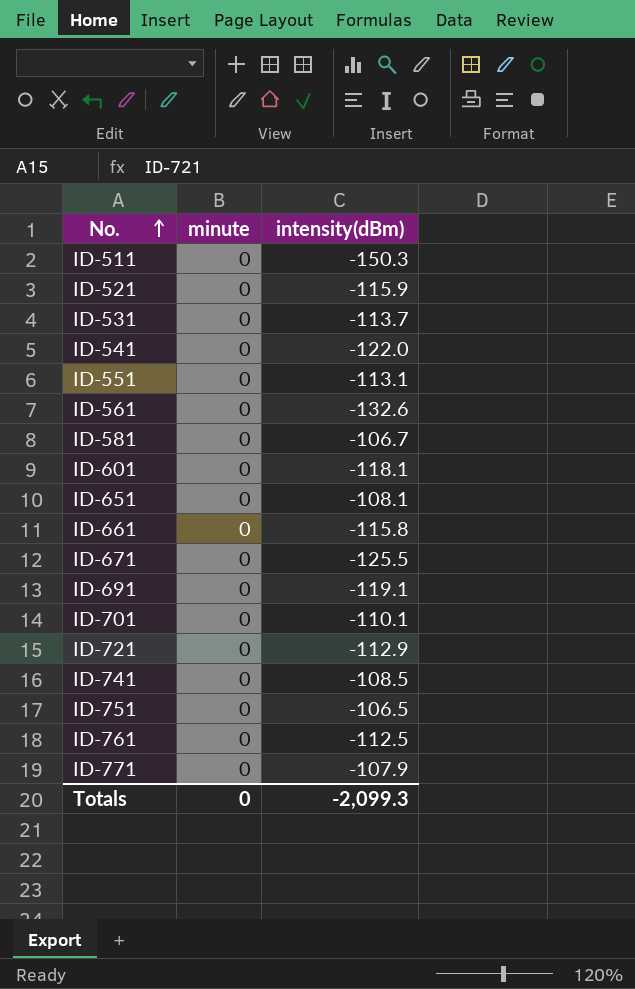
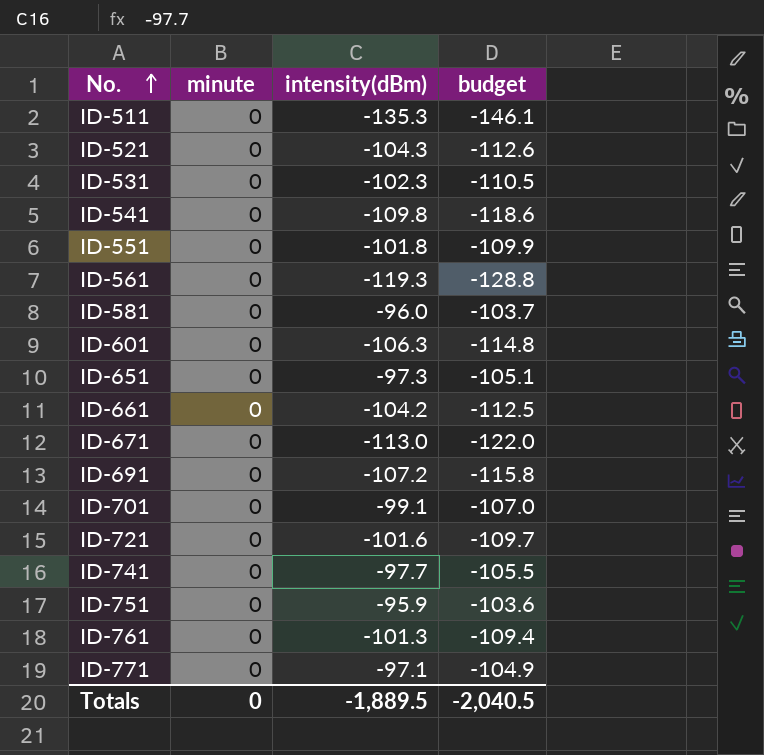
column budget | formula: none -> [intensity(dBm)] * 1.08
ID-511 | intensity(dBm): -150.3 -> -135.3
ID-521 | intensity(dBm): -115.9 -> -104.3
ID-531 | intensity(dBm): -113.7 -> -102.3
ID-541 | intensity(dBm): -122.0 -> -109.8
ID-551 | intensity(dBm): -113.1 -> -101.8
ID-561 | intensity(dBm): -132.6 -> -119.3
ID-581 | intensity(dBm): -106.7 -> -96.0
ID-601 | intensity(dBm): -118.1 -> -106.3
ID-651 | intensity(dBm): -108.1 -> -97.3
ID-661 | intensity(dBm): -115.8 -> -104.2
ID-671 | intensity(dBm): -125.5 -> -113.0
ID-691 | intensity(dBm): -119.1 -> -107.2
ID-701 | intensity(dBm): -110.1 -> -99.1
ID-721 | intensity(dBm): -112.9 -> -101.6
ID-741 | intensity(dBm): -108.5 -> -97.7
ID-751 | intensity(dBm): -106.5 -> -95.9
ID-761 | intensity(dBm): -112.5 -> -101.3
ID-771 | intensity(dBm): -107.9 -> -97.1
Totals | intensity(dBm): -2,099.3 -> -1,889.5

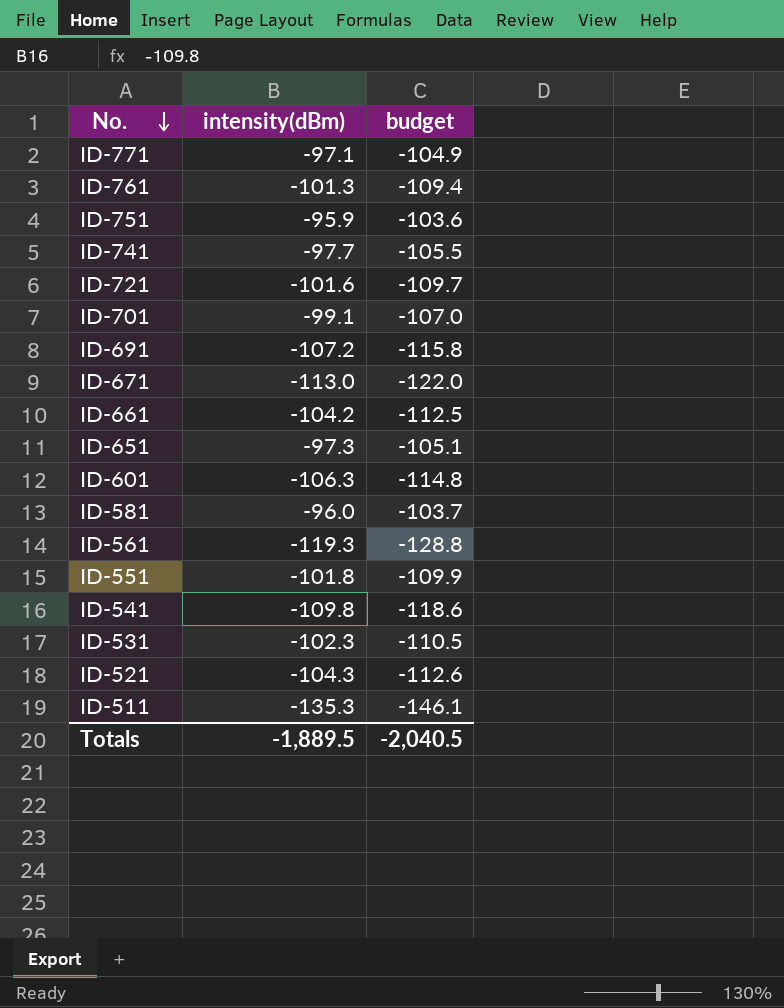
row order: No. ascending -> No. descending
column minute | position: 2 -> none

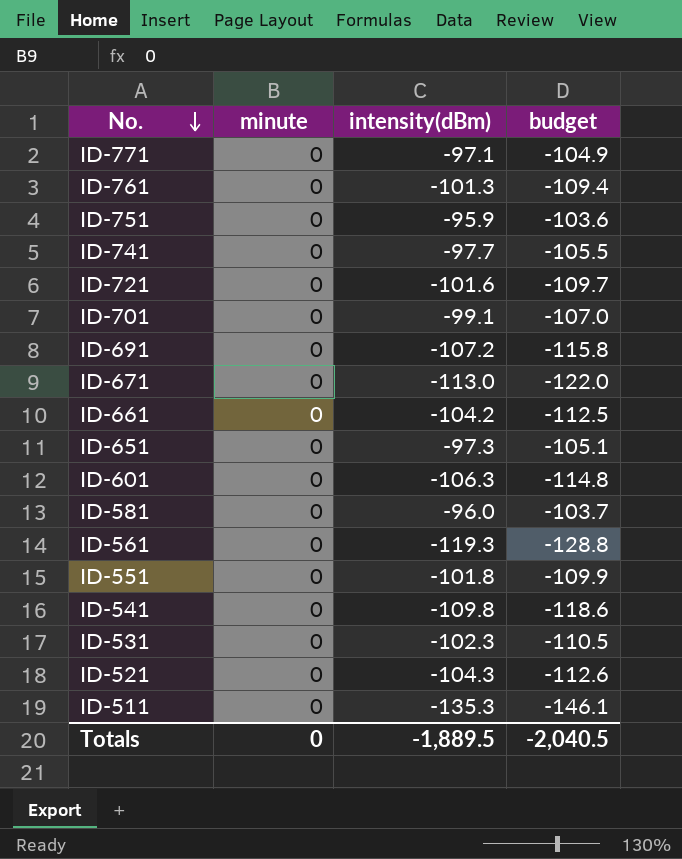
column minute | position: none -> 2

